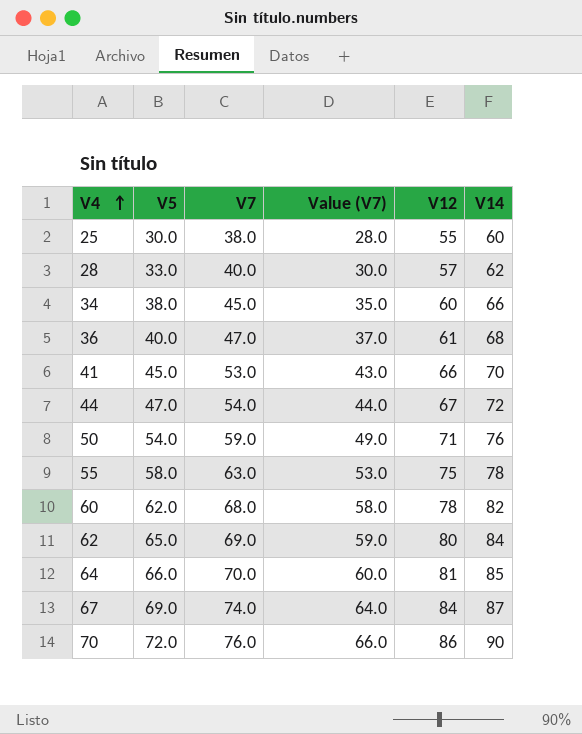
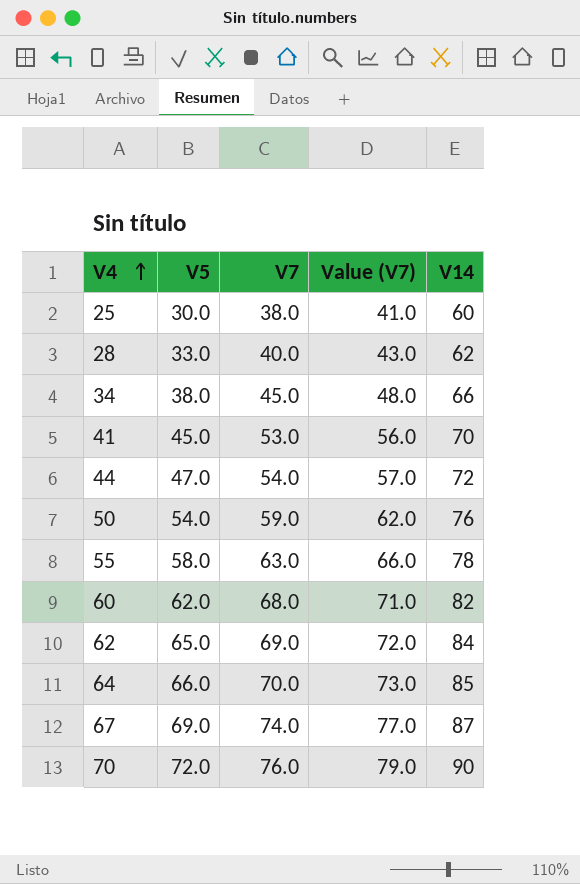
column V12 | position: 5 -> none
column Value (V7) | formula: [V7] - 10 -> [V7] + 3
row 36: 40.0 | 47.0 | 37.0 | 61 | 68 -> none

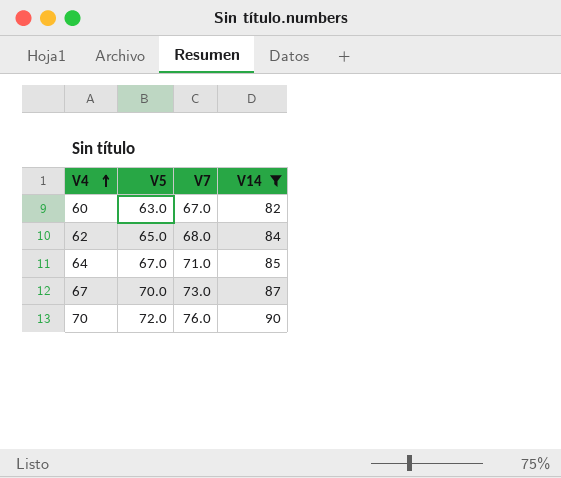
filter: none -> V14 >= 82
column Value (V7) | formula: [V7] + 3 -> none
60 | V5: 62.0 -> 63.0
60 | V7: 68.0 -> 67.0
62 | V7: 69.0 -> 68.0
64 | V5: 66.0 -> 67.0
64 | V7: 70.0 -> 71.0
67 | V5: 69.0 -> 70.0
67 | V7: 74.0 -> 73.0

